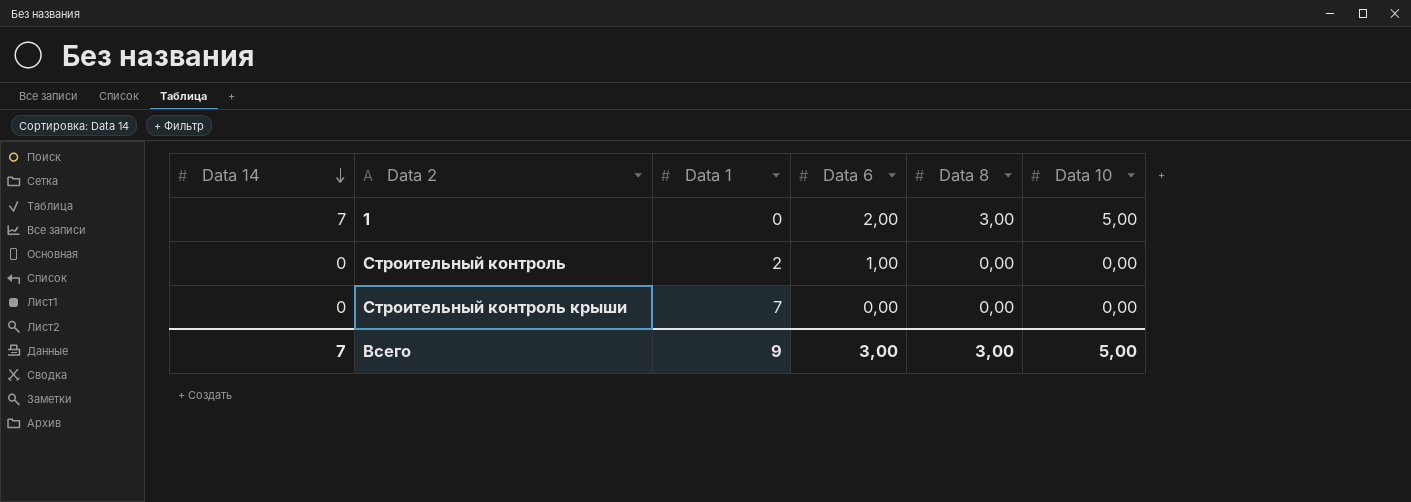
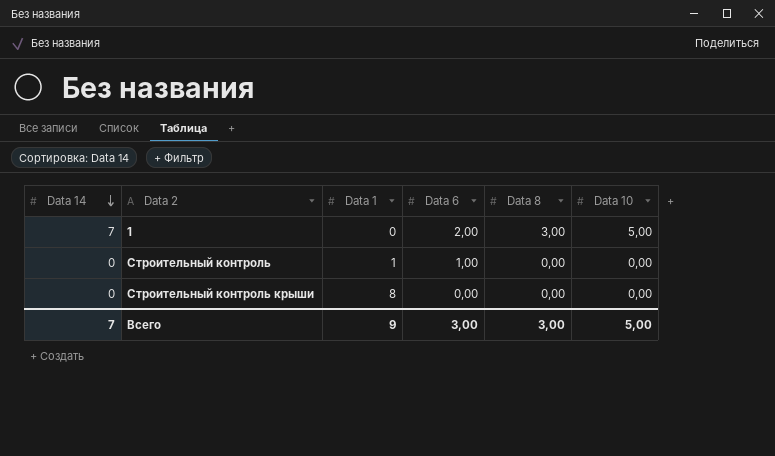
Строительный контроль | Data 1: 2 -> 1
Строительный контроль крыши | Data 1: 7 -> 8

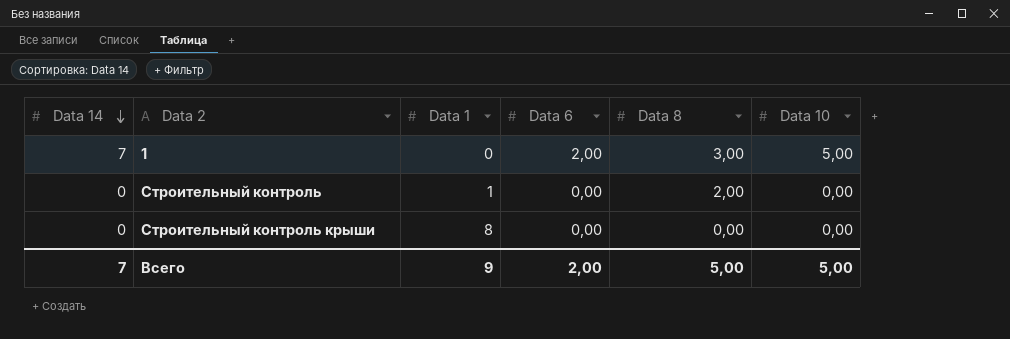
Строительный контроль | Data 6: 1,00 -> 0,00
Строительный контроль | Data 8: 0,00 -> 2,00
Всего | Data 6: 3,00 -> 2,00
Всего | Data 8: 3,00 -> 5,00

